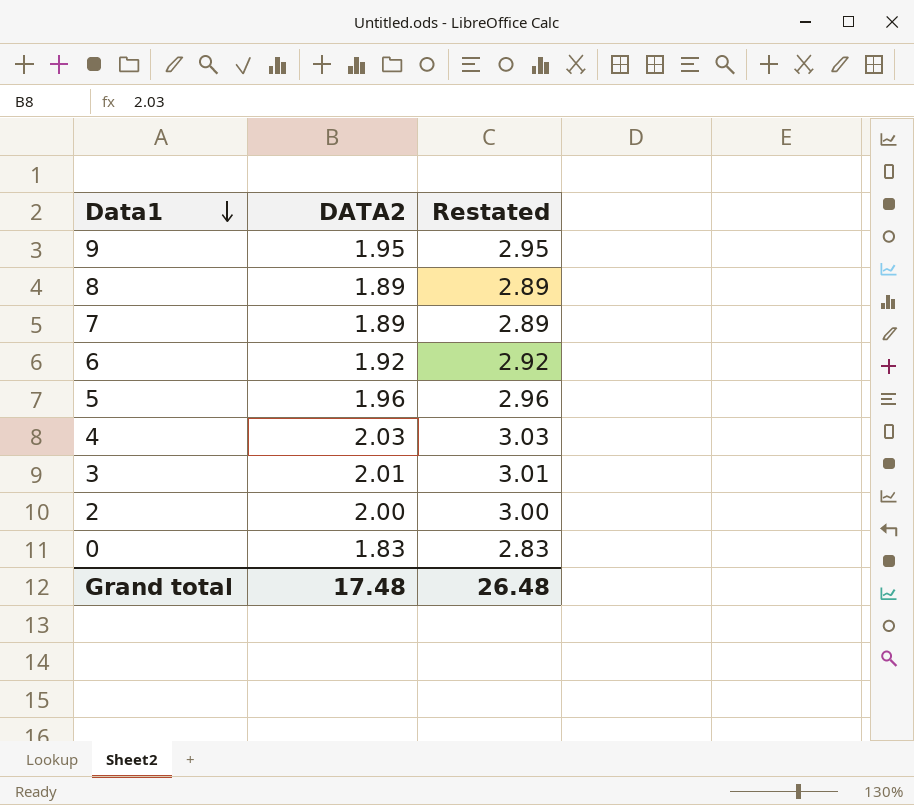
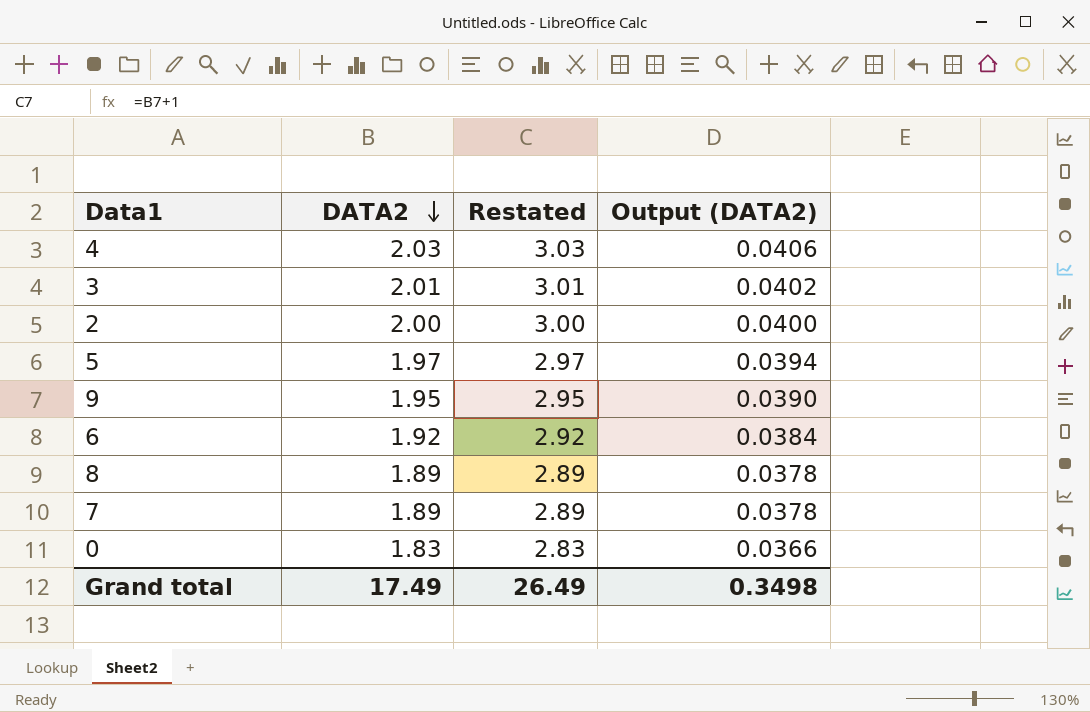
row order: Data1 descending -> DATA2 descending
column Output (DATA2) | formula: none -> [DATA2] * 0.02
5 | DATA2: 1.96 -> 1.97
5 | Restated: 2.96 -> 2.97
Grand total | DATA2: 17.48 -> 17.49
Grand total | Restated: 26.48 -> 26.49

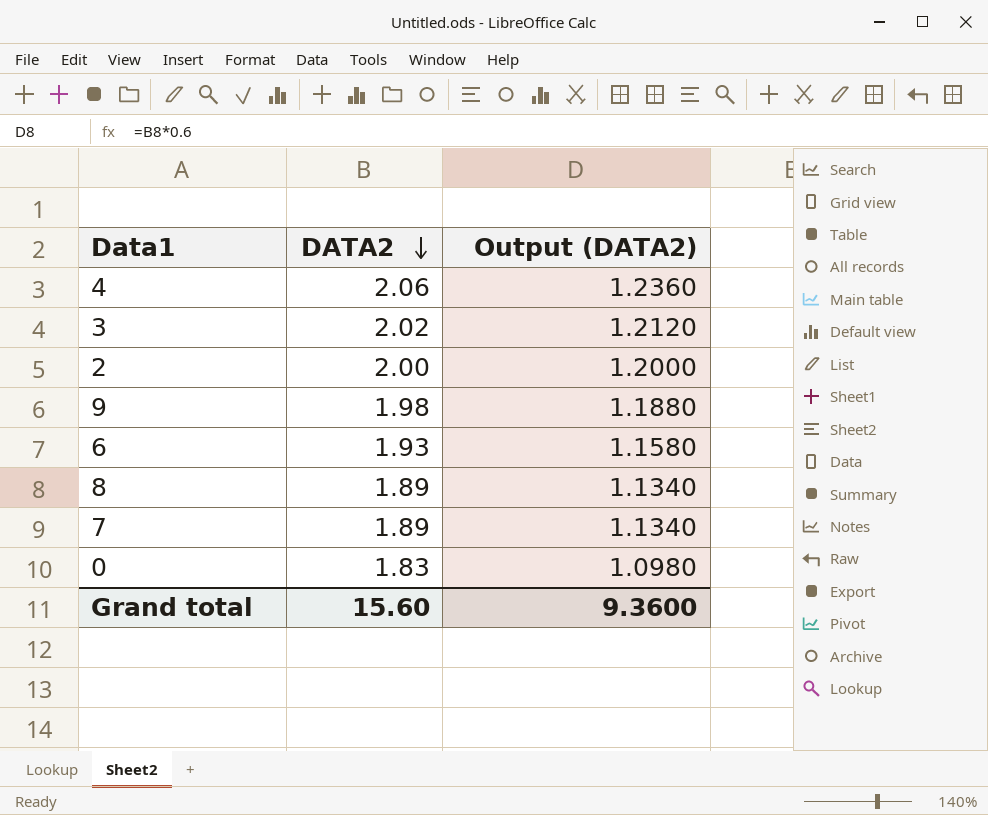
column Restated | formula: [DATA2] + 1 -> none
column Output (DATA2) | formula: [DATA2] * 0.02 -> [DATA2] * 0.6
row 5: 1.97 | 2.97 | 0.0394 -> none
4 | DATA2: 2.03 -> 2.06
3 | DATA2: 2.01 -> 2.02
9 | DATA2: 1.95 -> 1.98
6 | DATA2: 1.92 -> 1.93
Grand total | DATA2: 17.49 -> 15.60
Grand total | Output (DATA2): 0.3498 -> 9.3600

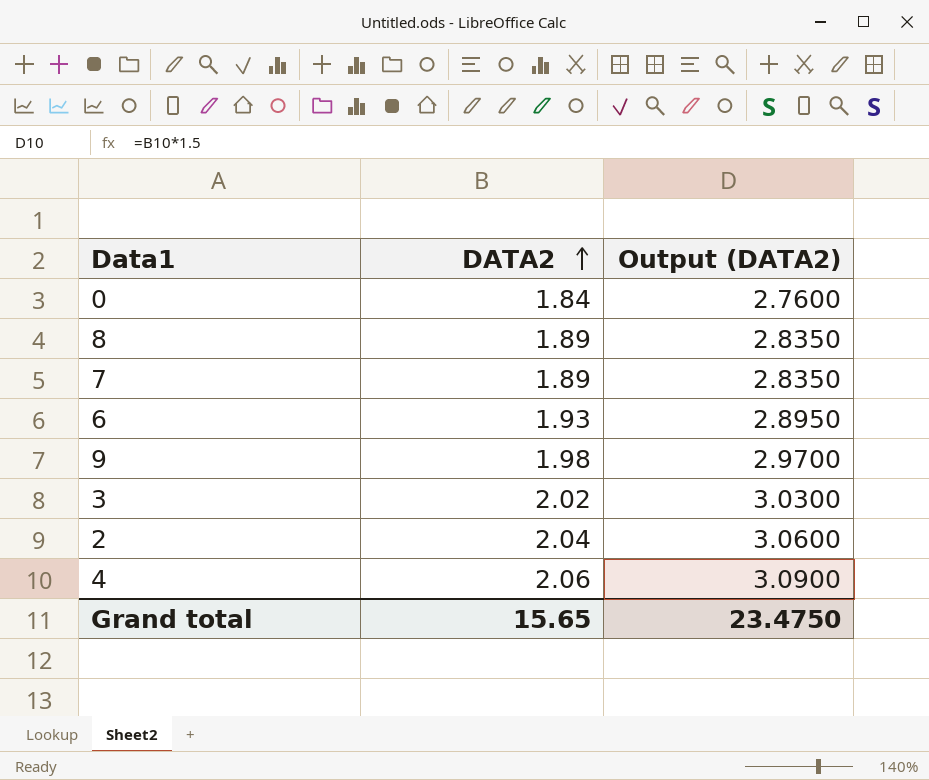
row order: DATA2 descending -> DATA2 ascending
column Output (DATA2) | formula: [DATA2] * 0.6 -> [DATA2] * 1.5
0 | DATA2: 1.83 -> 1.84
2 | DATA2: 2.00 -> 2.04
Grand total | DATA2: 15.60 -> 15.65
Grand total | Output (DATA2): 9.3600 -> 23.4750

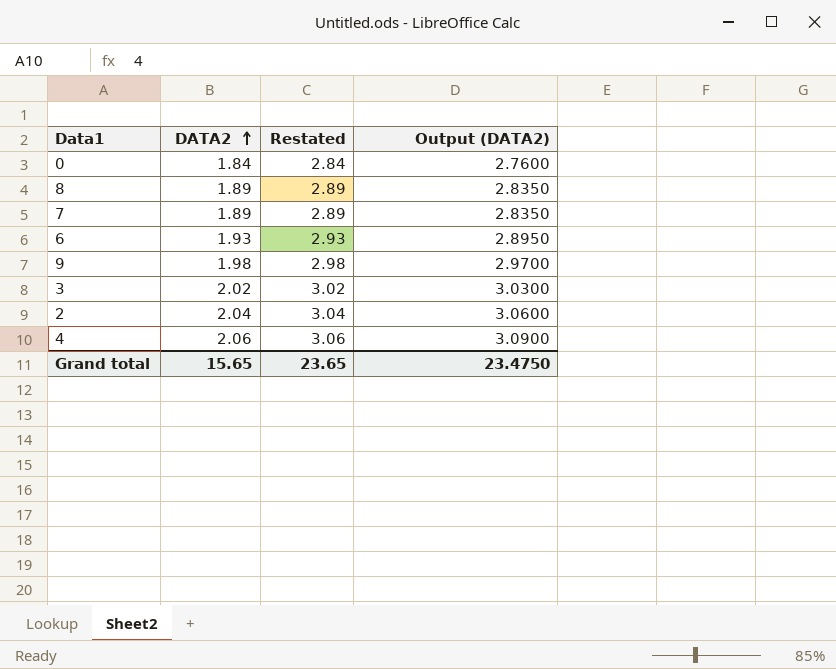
column Restated | formula: none -> [DATA2] + 1

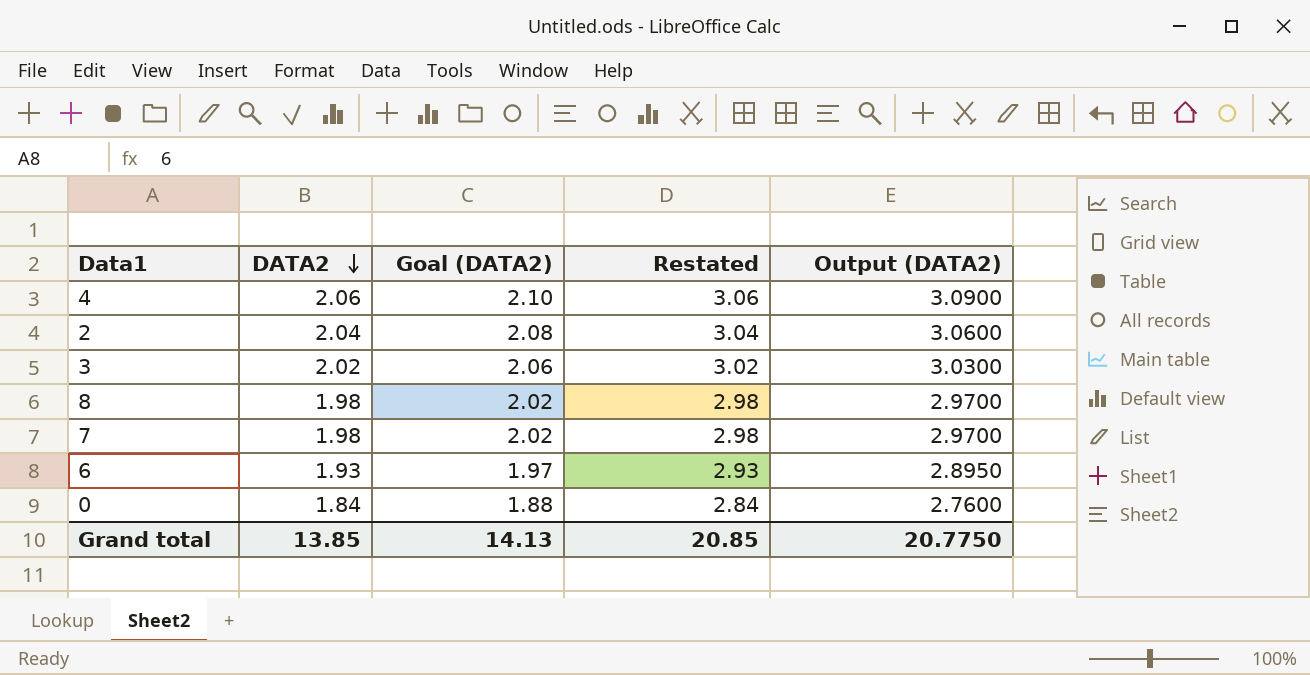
row order: DATA2 ascending -> DATA2 descending
column Goal (DATA2) | formula: none -> [DATA2] * 1.02
row 9: 1.98 | 2.98 | 2.9700 -> none
8 | DATA2: 1.89 -> 1.98
8 | Restated: 2.89 -> 2.98
8 | Output (DATA2): 2.8350 -> 2.9700
7 | DATA2: 1.89 -> 1.98
7 | Restated: 2.89 -> 2.98
7 | Output (DATA2): 2.8350 -> 2.9700
Grand total | DATA2: 15.65 -> 13.85
Grand total | Restated: 23.65 -> 20.85
Grand total | Output (DATA2): 23.4750 -> 20.7750

